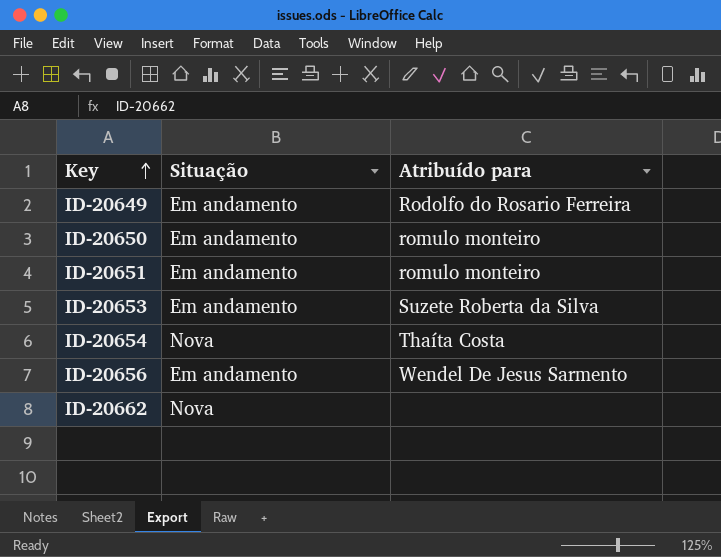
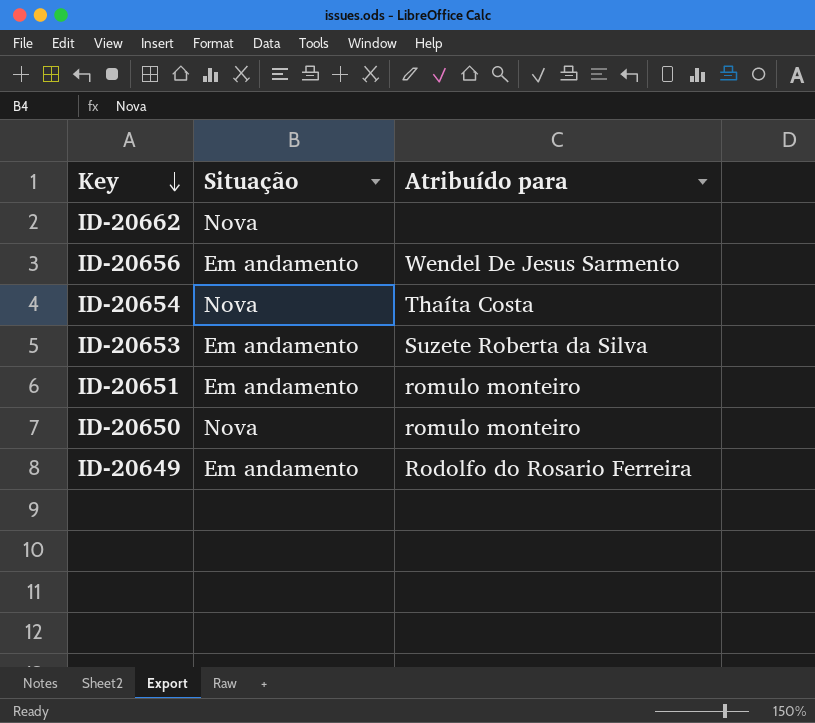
row order: Key ascending -> Key descending
ID-20650 | Situação: Em andamento -> Nova

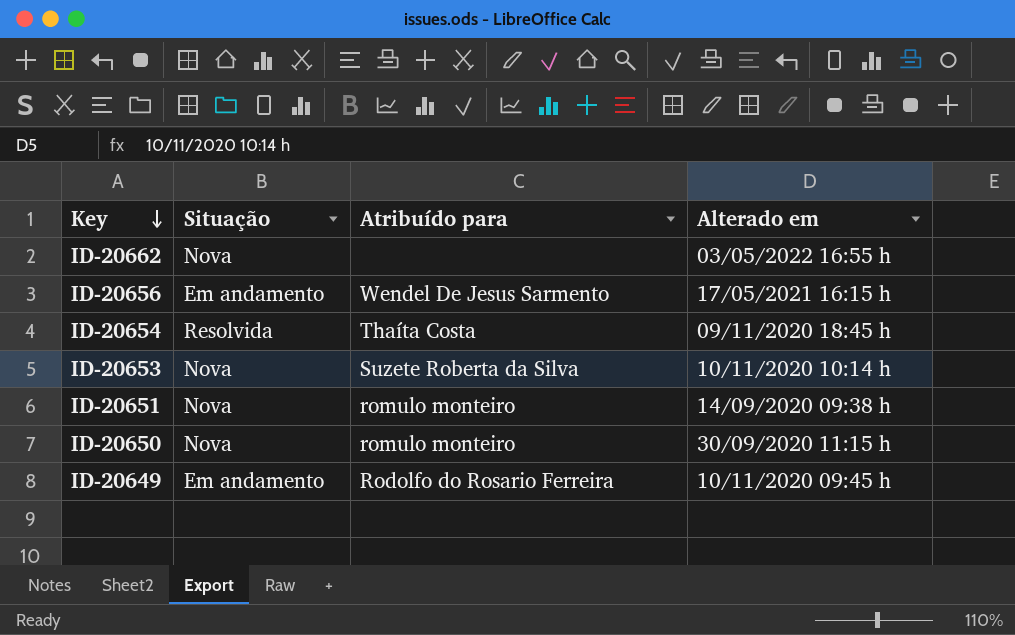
column Alterado em | position: none -> 4
ID-20654 | Situação: Nova -> Resolvida
ID-20653 | Situação: Em andamento -> Nova
ID-20651 | Situação: Em andamento -> Nova

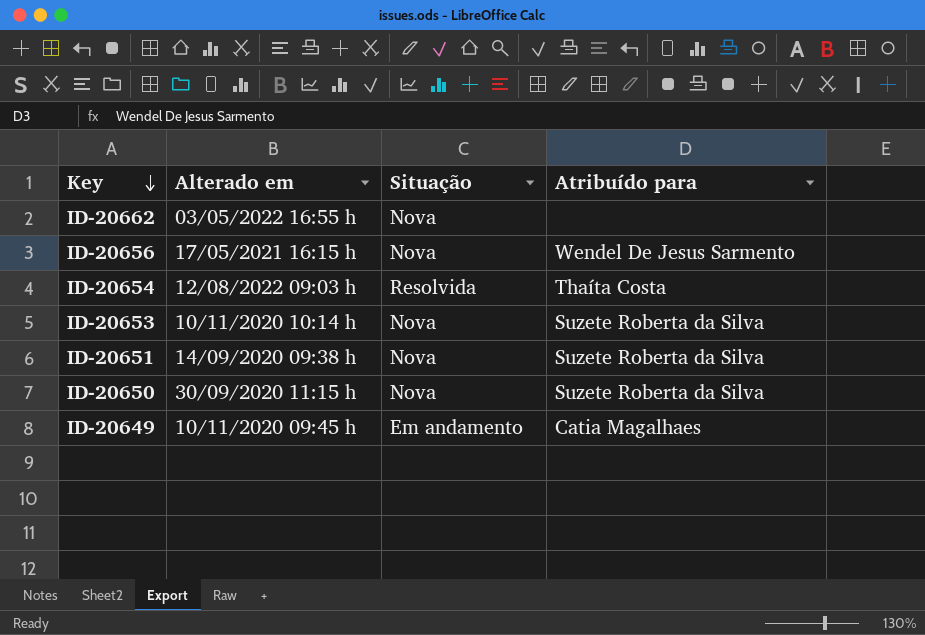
column Alterado em | position: 4 -> 2
ID-20656 | Situação: Em andamento -> Nova
ID-20654 | Alterado em: 09/11/2020 18:45 h -> 12/08/2022 09:03 h
ID-20651 | Atribuído para: romulo monteiro -> Suzete Roberta da Silva
ID-20650 | Atribuído para: romulo monteiro -> Suzete Roberta da Silva
ID-20649 | Atribuído para: Rodolfo do Rosario Ferreira -> Catia Magalhaes

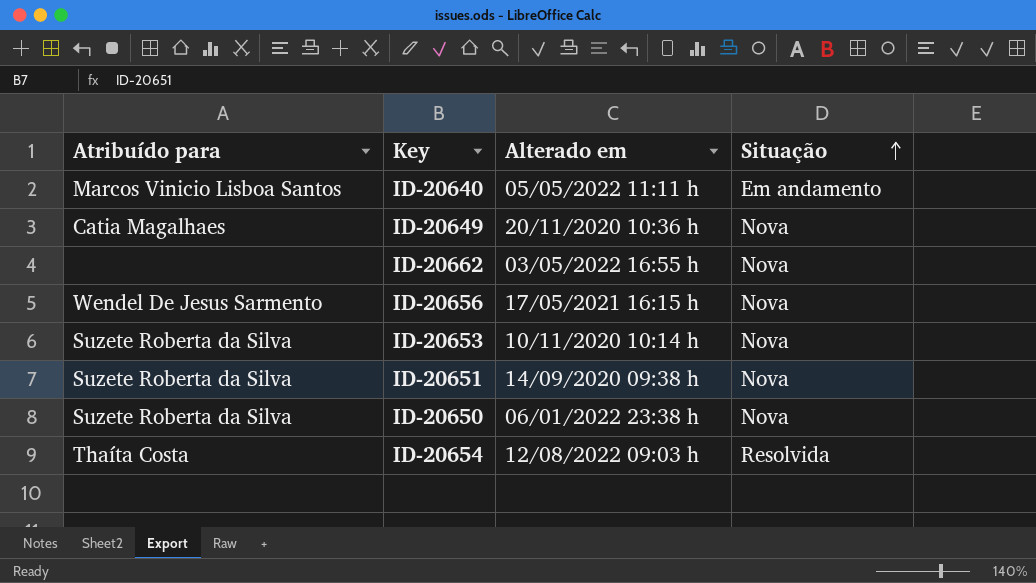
row order: Key descending -> Situação ascending
column Atribuído para | position: 4 -> 1
row ID-20640: none -> Marcos Vinicio Lisboa Santos | 05/05/2022 11:11 h | Em andamento
ID-20649 | Alterado em: 10/11/2020 09:45 h -> 20/11/2020 10:36 h
ID-20649 | Situação: Em andamento -> Nova
ID-20650 | Alterado em: 30/09/2020 11:15 h -> 06/01/2022 23:38 h

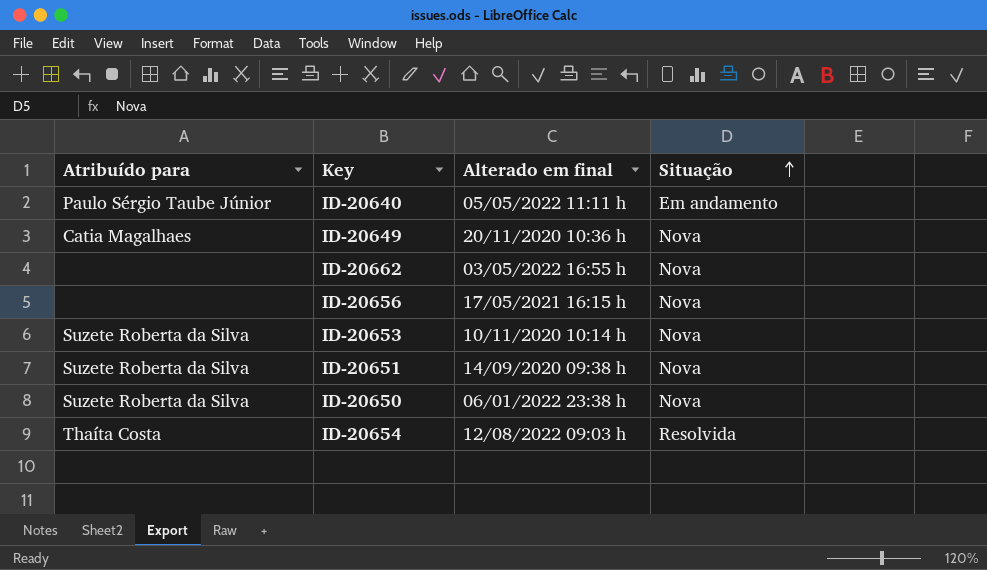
column name: Alterado em -> Alterado em final
ID-20640 | Atribuído para: Marcos Vinicio Lisboa Santos -> Paulo Sérgio Taube Júnior
ID-20656 | Atribuído para: Wendel De Jesus Sarmento -> none

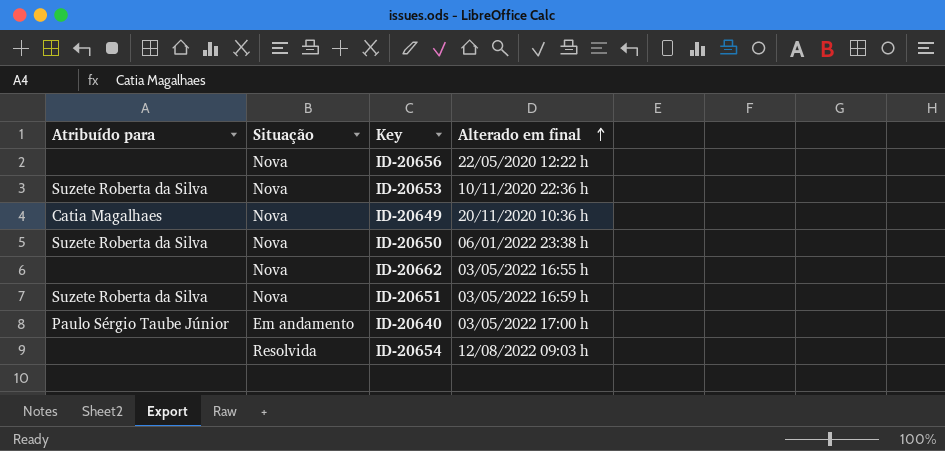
row order: Situação ascending -> Alterado em final ascending
column Situação | position: 4 -> 2
ID-20656 | Alterado em final: 17/05/2021 16:15 h -> 22/05/2020 12:22 h
ID-20653 | Alterado em final: 10/11/2020 10:14 h -> 10/11/2020 22:36 h
ID-20651 | Alterado em final: 14/09/2020 09:38 h -> 03/05/2022 16:59 h
ID-20640 | Alterado em final: 05/05/2022 11:11 h -> 03/05/2022 17:00 h
ID-20654 | Atribuído para: Thaíta Costa -> none

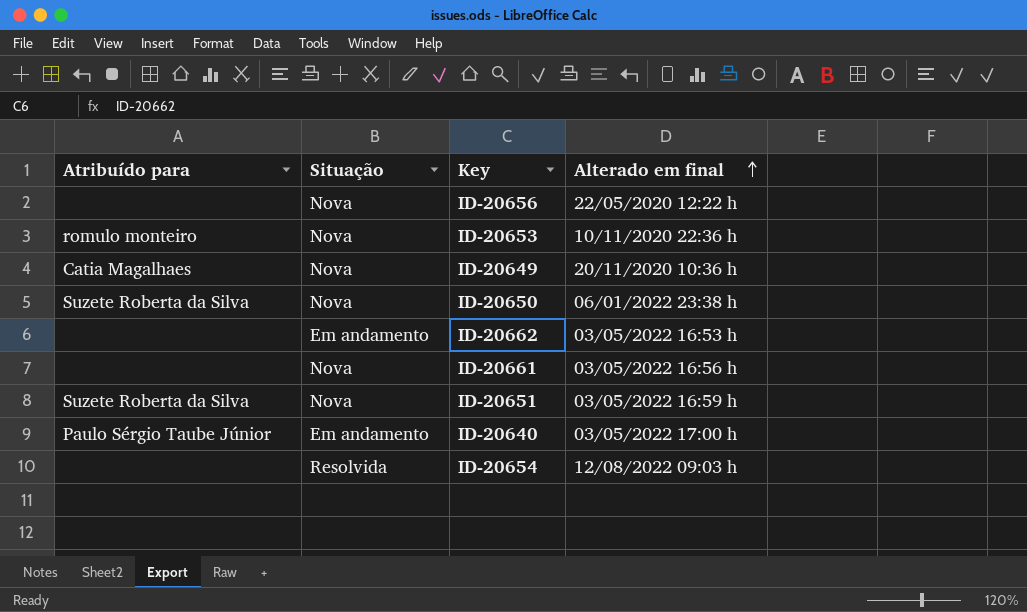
ID-20653 | Atribuído para: Suzete Roberta da Silva -> romulo monteiro
ID-20662 | Situação: Nova -> Em andamento
ID-20662 | Alterado em final: 03/05/2022 16:55 h -> 03/05/2022 16:53 h
row ID-20661: none -> none | Nova | 03/05/2022 16:56 h

